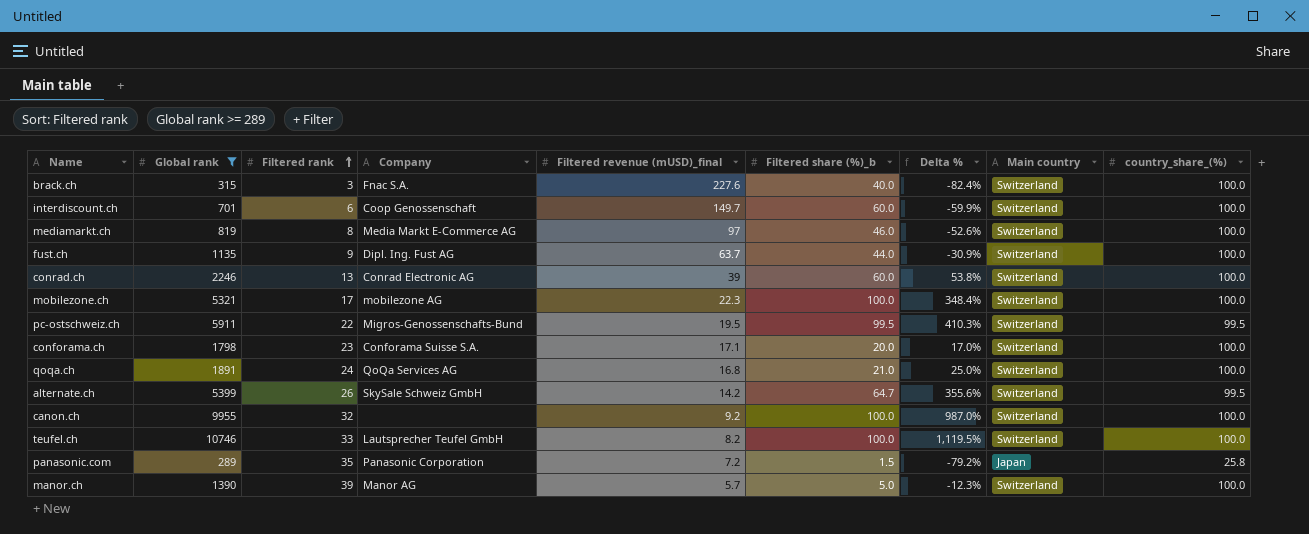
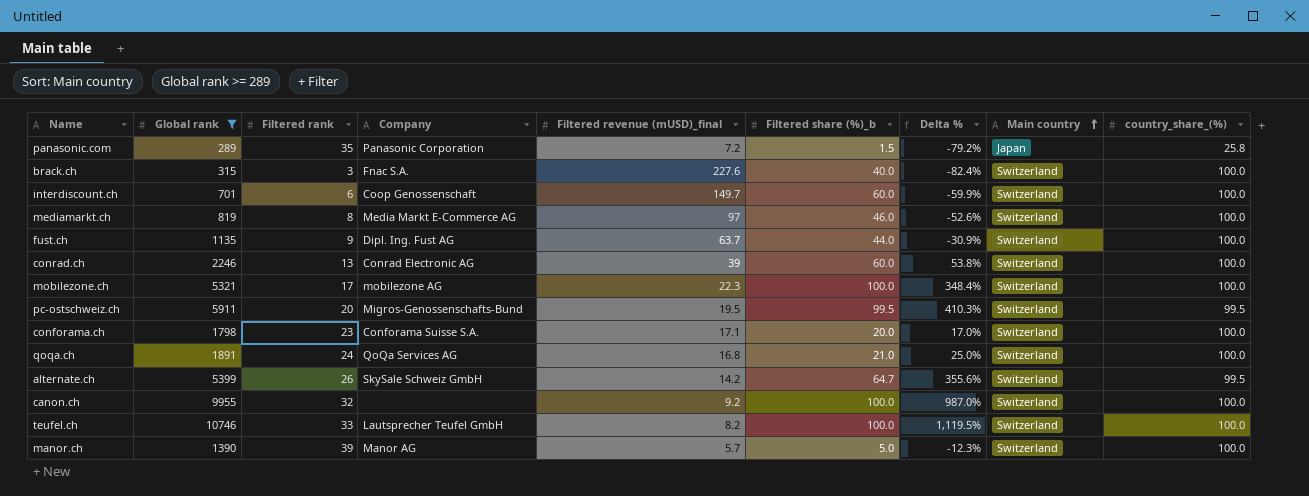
row order: Filtered rank ascending -> Main country ascending
pc-ostschweiz.ch | Filtered rank: 22 -> 20

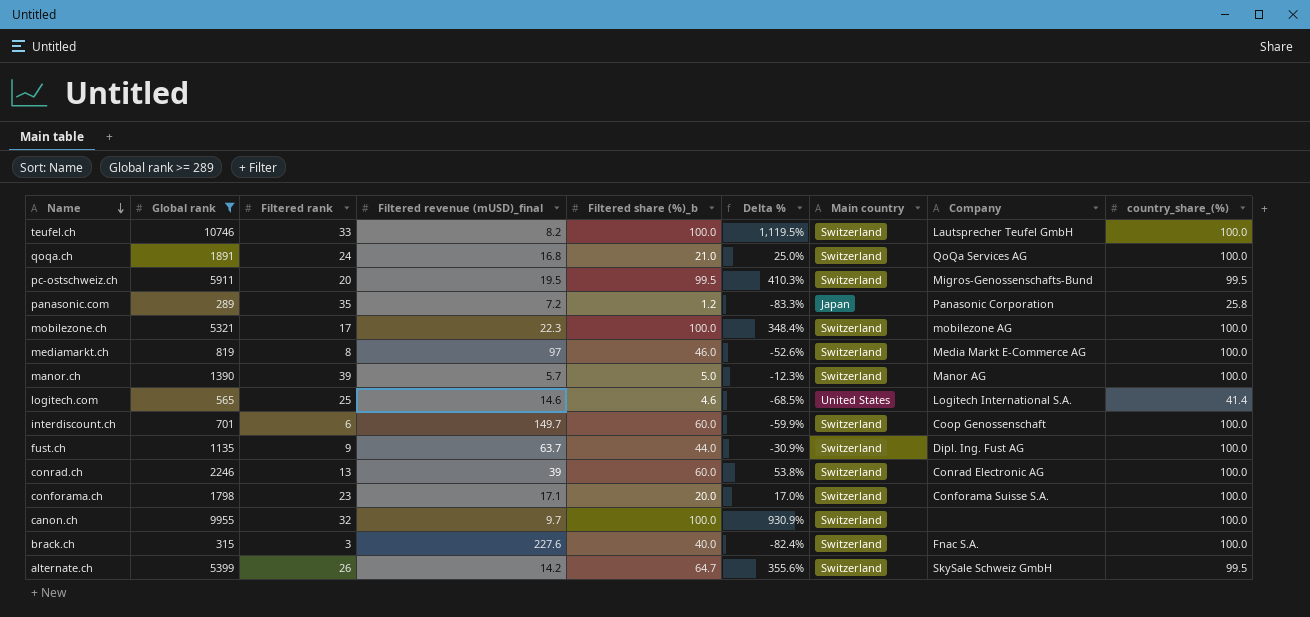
row order: Main country ascending -> Name descending
column Company | position: 4 -> 8
panasonic.com | Filtered share (%)_b: 1.5 -> 1.2
panasonic.com | Delta %: -79.2% -> -83.3%
row logitech.com: none -> 565 | 25 | 14.6 | 4.6 | -68.5% | United States | Logitech International S.A. | 41.4
canon.ch | Filtered revenue (mUSD)_final: 9.2 -> 9.7
canon.ch | Delta %: 987.0% -> 930.9%

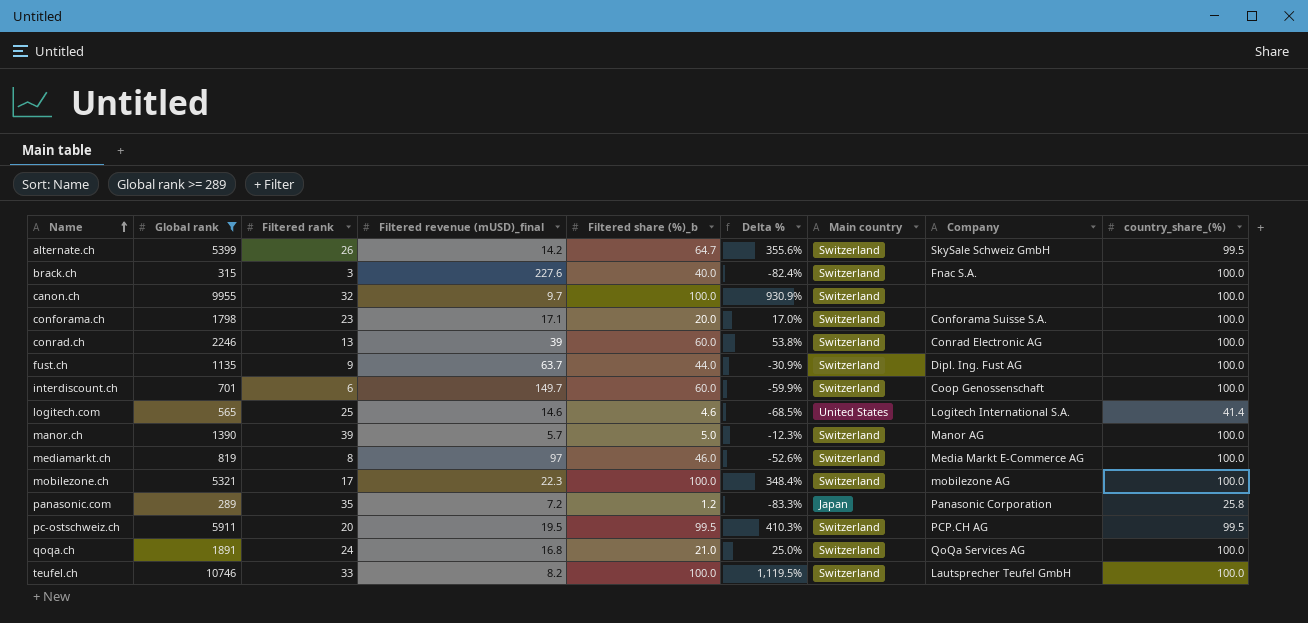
row order: Name descending -> Name ascending
pc-ostschweiz.ch | Company: Migros-Genossenschafts-Bund -> PCP.CH AG

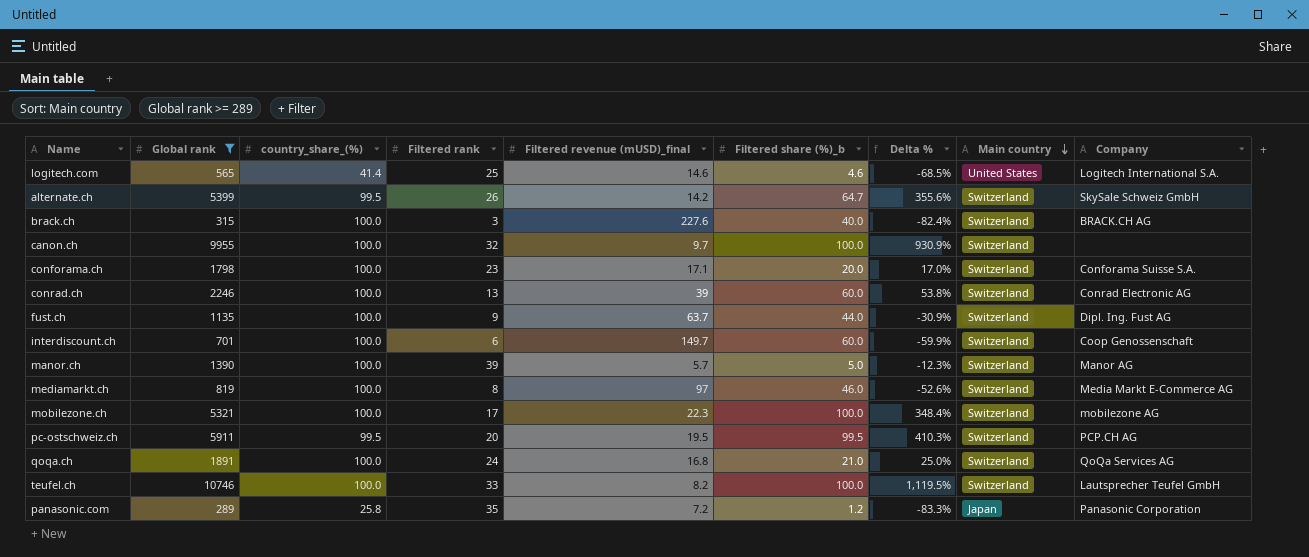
row order: Name ascending -> Main country descending
column country_share_(%) | position: 9 -> 3
brack.ch | Company: Fnac S.A. -> BRACK.CH AG

